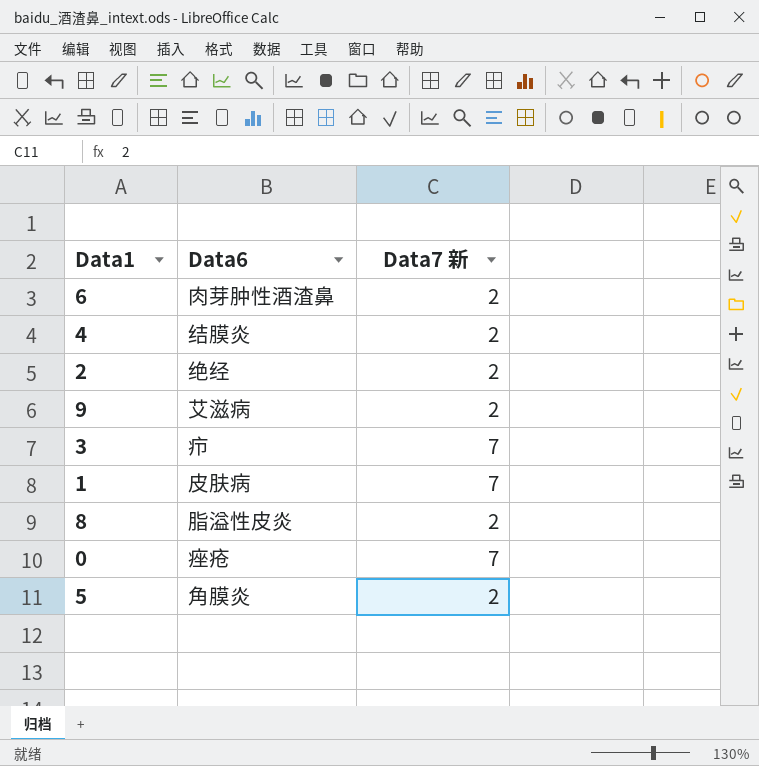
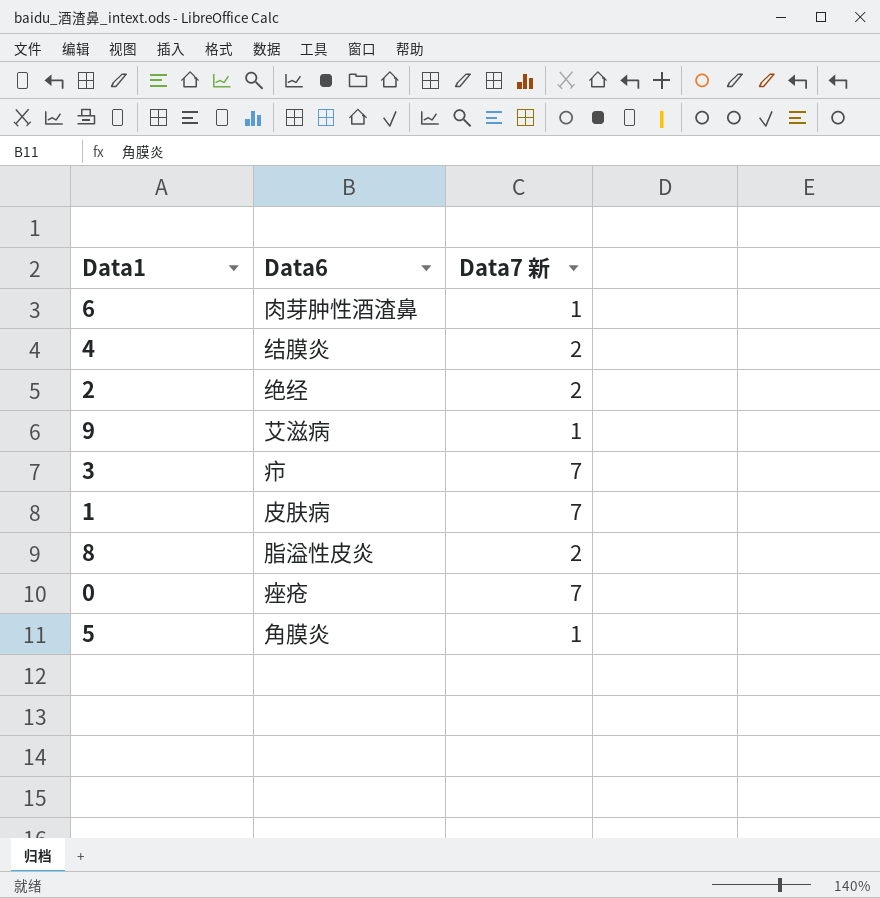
6 | Data7 新: 2 -> 1
9 | Data7 新: 2 -> 1
5 | Data7 新: 2 -> 1

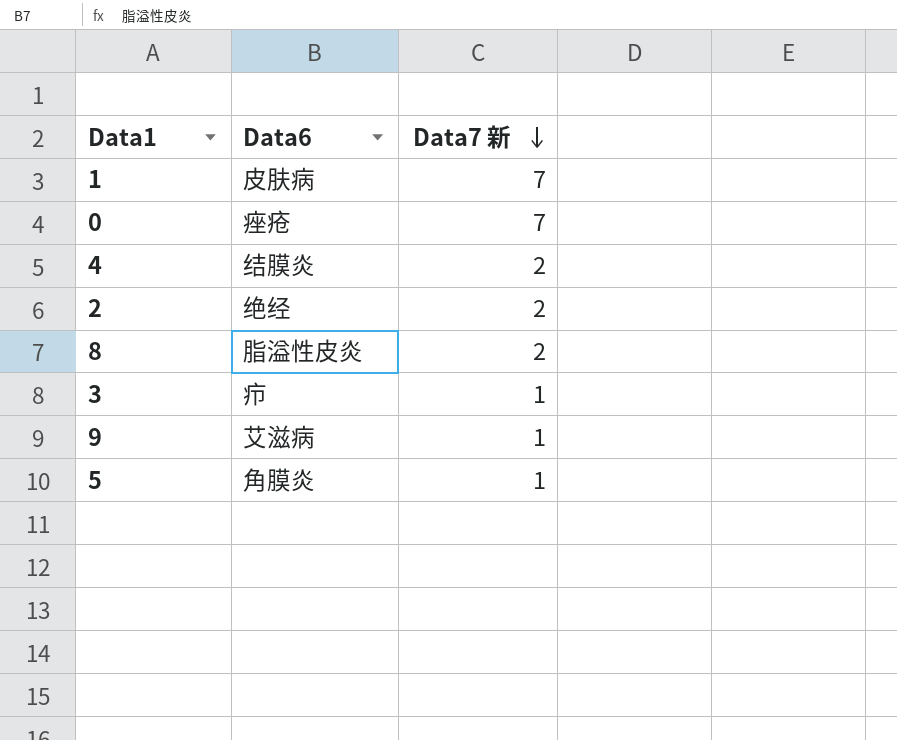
row order: none -> Data7 新 descending
row 6: 肉芽肿性酒渣鼻 | 1 -> none
3 | Data7 新: 7 -> 1

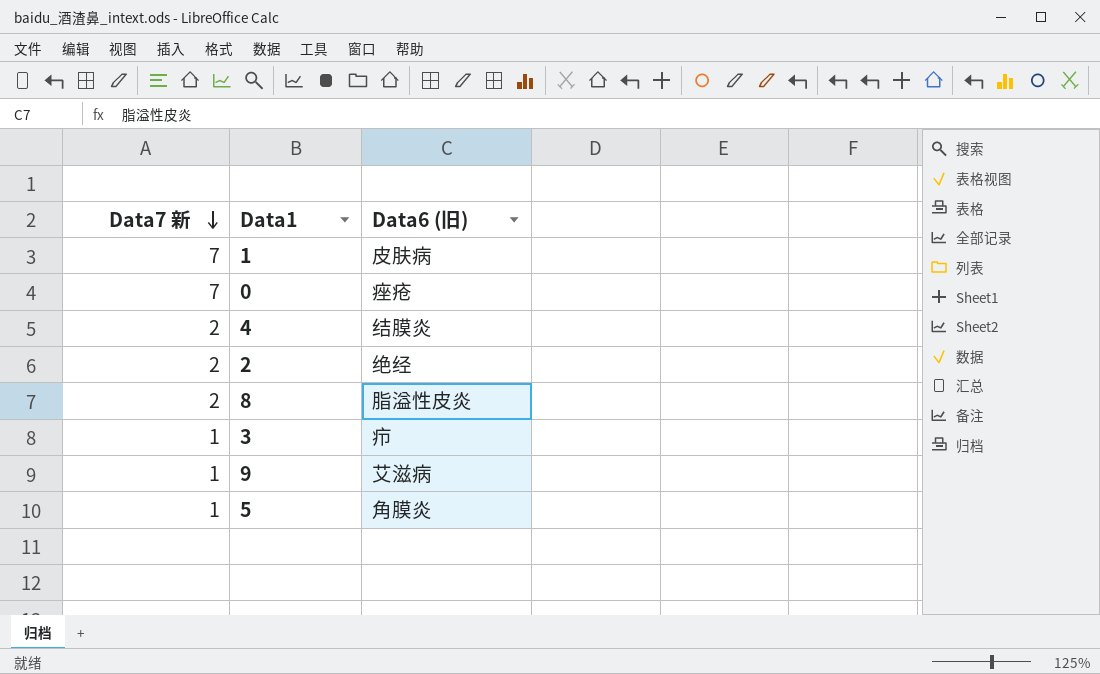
column Data7 新 | position: 3 -> 1
column name: Data6 -> Data6 (旧)

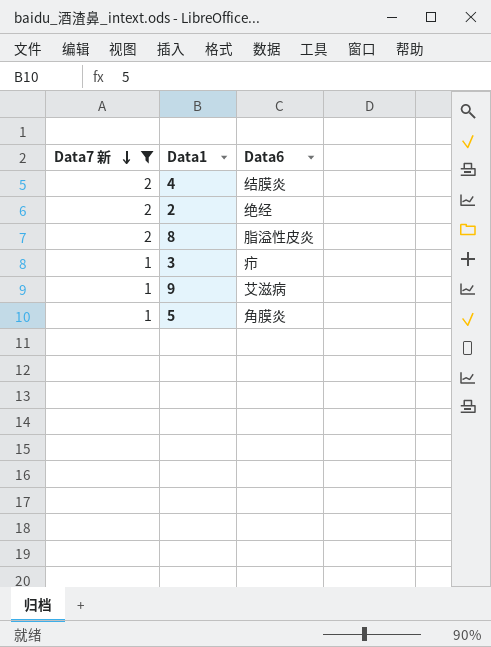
filter: none -> Data7 新 != 7
column name: Data6 (旧) -> Data6

